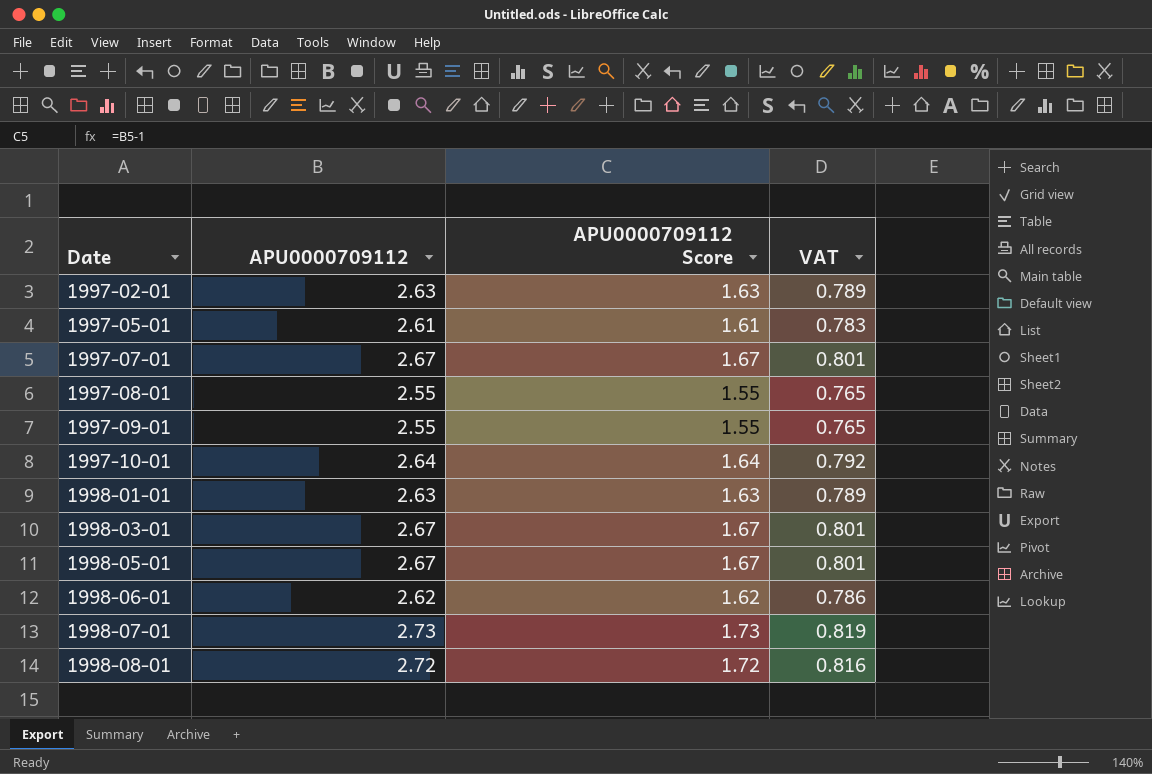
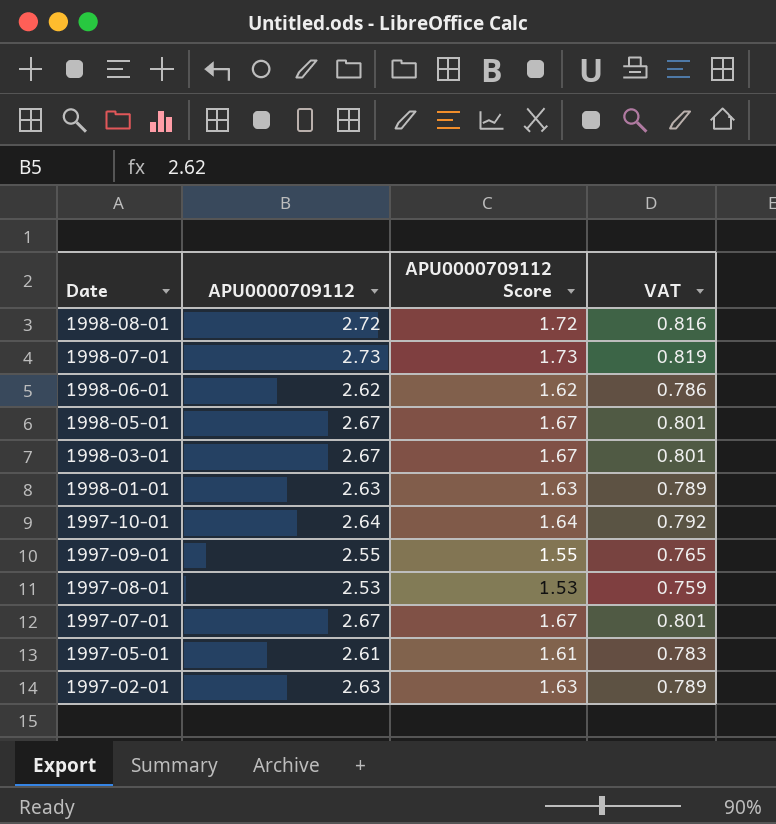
row order: Date ascending -> Date descending
1997-08-01 | APU0000709112: 2.55 -> 2.53
1997-08-01 | APU0000709112 Score: 1.55 -> 1.53
1997-08-01 | VAT: 0.765 -> 0.759

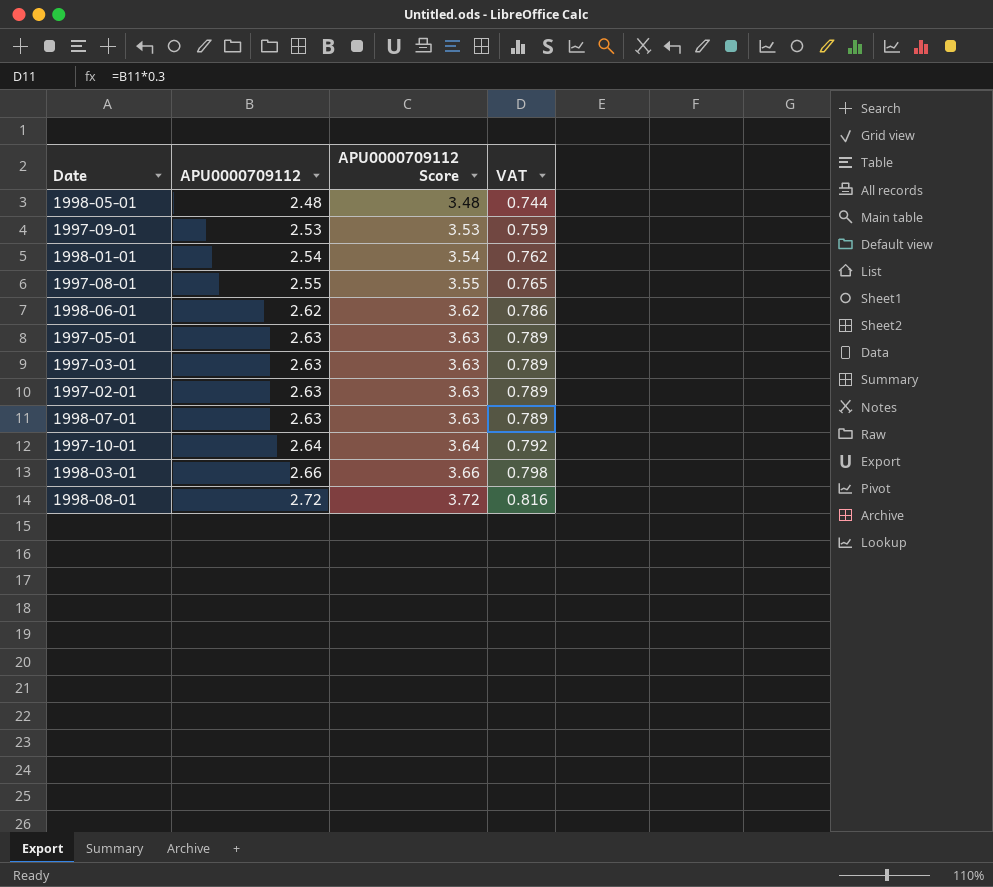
row order: Date descending -> APU0000709112 ascending
column APU0000709112 Score | formula: [APU0000709112] - 1 -> [APU0000709112] + 1
row 1997-07-01: 2.67 | 1.67 | 0.801 -> none
1998-05-01 | APU0000709112: 2.67 -> 2.48
1998-05-01 | VAT: 0.801 -> 0.744
1997-09-01 | APU0000709112: 2.55 -> 2.53
1997-09-01 | VAT: 0.765 -> 0.759
1998-01-01 | APU0000709112: 2.63 -> 2.54
1998-01-01 | VAT: 0.789 -> 0.762
1997-08-01 | APU0000709112: 2.53 -> 2.55
1997-08-01 | VAT: 0.759 -> 0.765
1997-05-01 | APU0000709112: 2.61 -> 2.63
1997-05-01 | VAT: 0.783 -> 0.789
row 1997-03-01: none -> 2.63 | 3.63 | 0.789
1998-07-01 | APU0000709112: 2.73 -> 2.63
1998-07-01 | VAT: 0.819 -> 0.789
1998-03-01 | APU0000709112: 2.67 -> 2.66
1998-03-01 | VAT: 0.801 -> 0.798

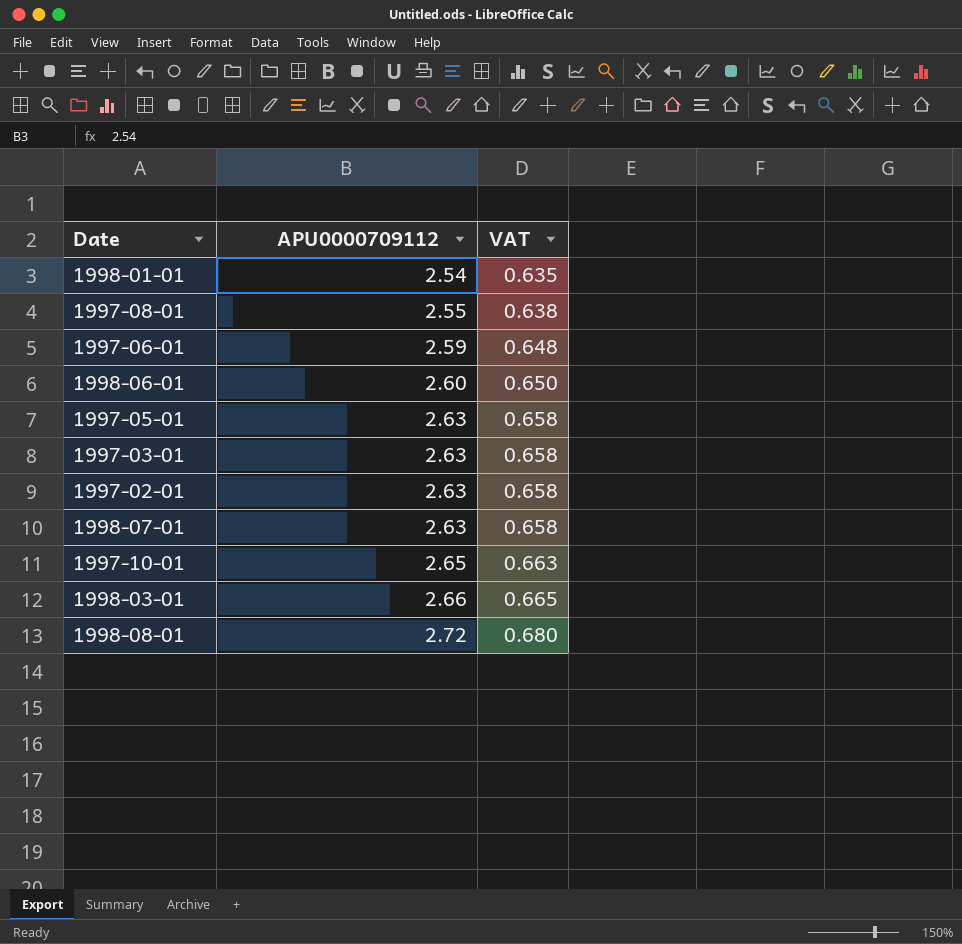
column APU0000709112 Score | formula: [APU0000709112] + 1 -> none
column VAT | formula: [APU0000709112] * 0.3 -> [APU0000709112] * 0.25
row 1998-05-01: 2.48 | 3.48 | 0.744 -> none
row 1997-09-01: 2.53 | 3.53 | 0.759 -> none
row 1997-06-01: none -> 2.59 | 0.648
1998-06-01 | APU0000709112: 2.62 -> 2.60
1997-10-01 | APU0000709112: 2.64 -> 2.65

